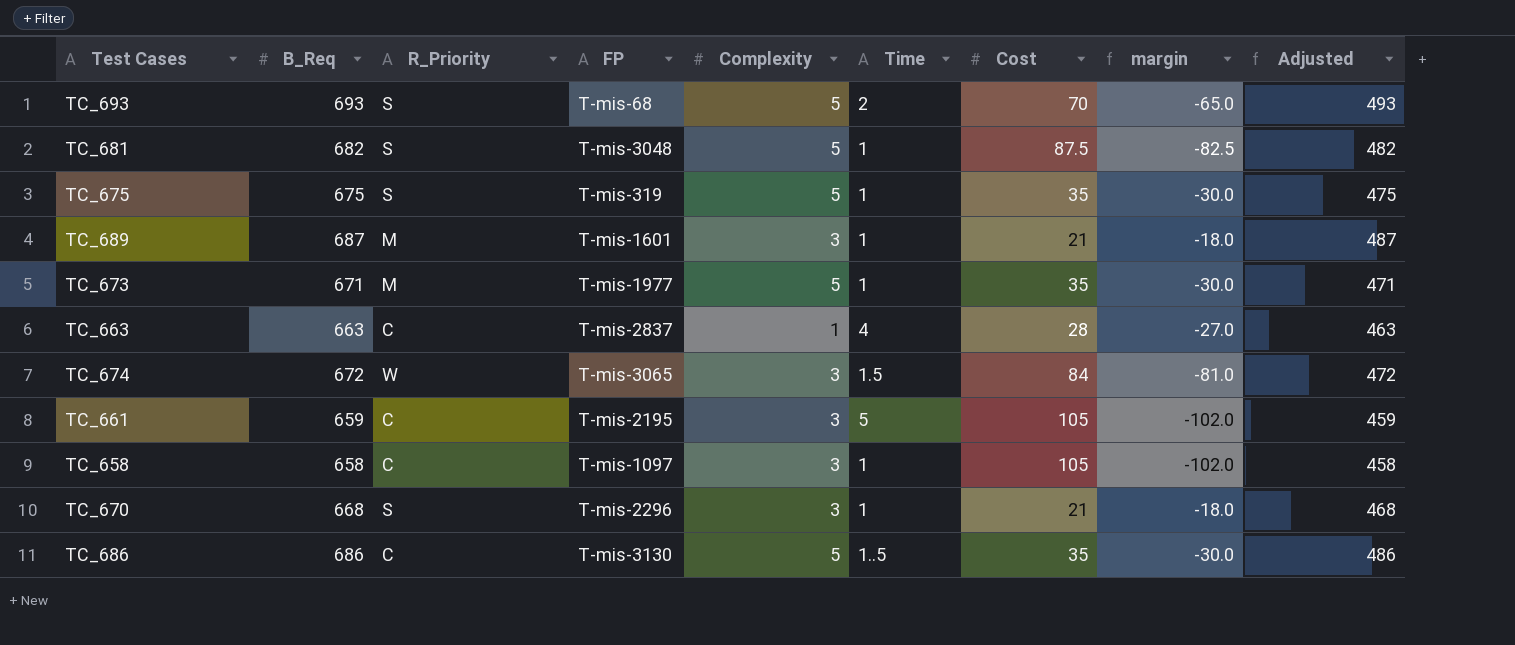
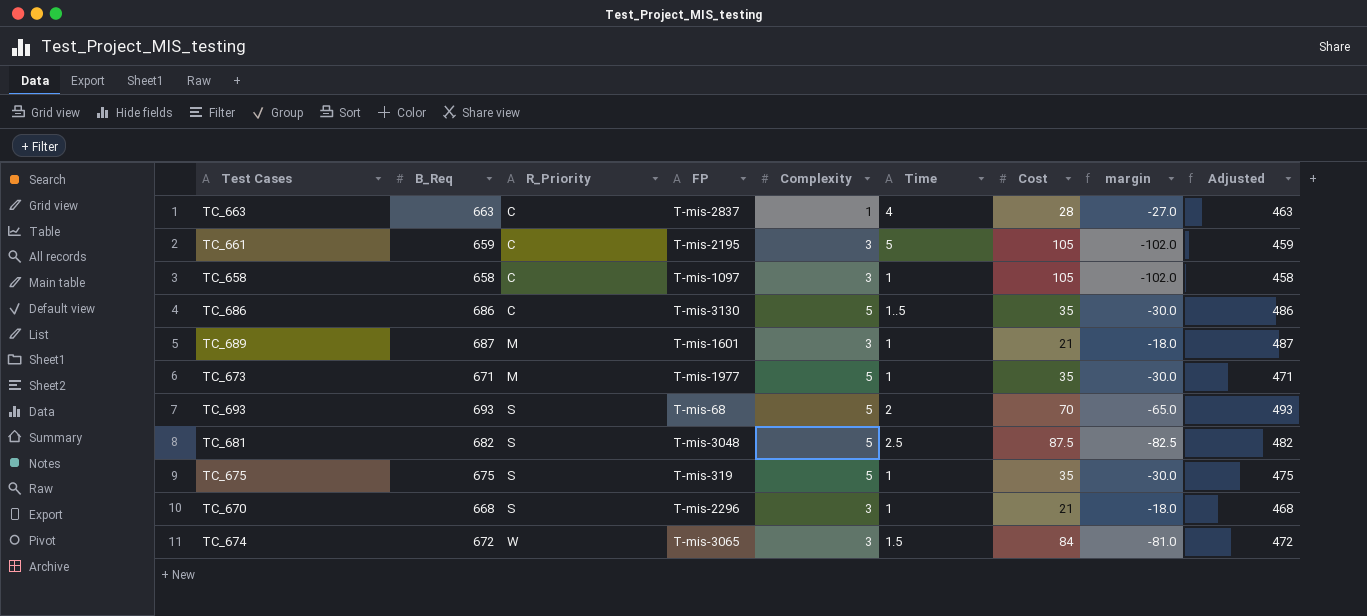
row order: none -> R_Priority ascending
TC_681 | Time: 1 -> 2.5

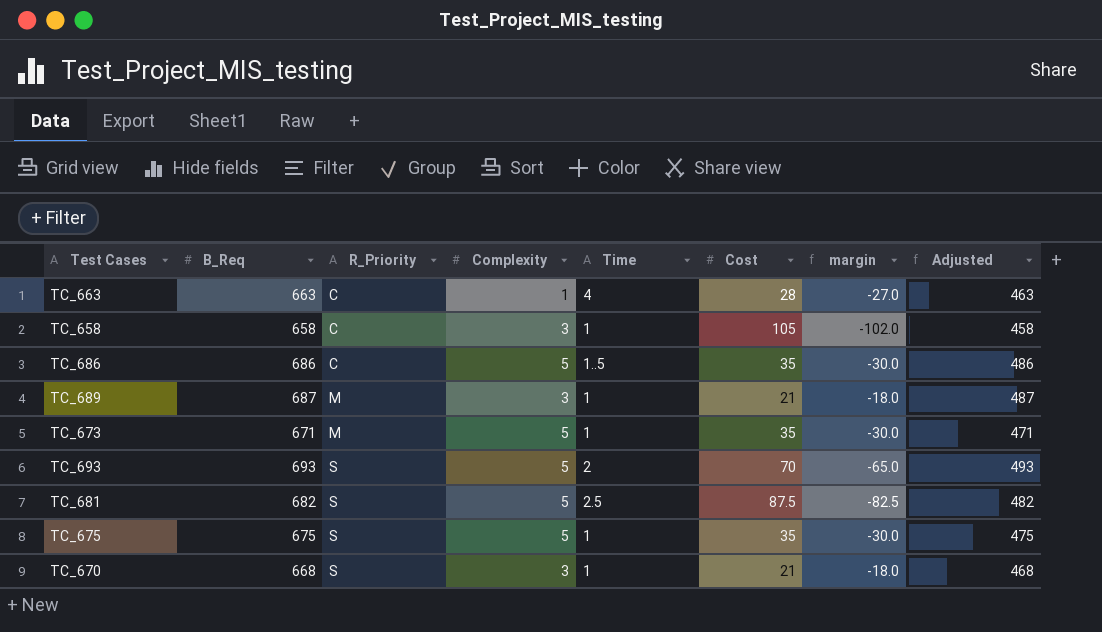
column FP | position: 4 -> none
row TC_661: 659 | C | T-mis-2195 | 3 | 5 | 105 | -102.0 | 459 -> none
row TC_674: 672 | W | T-mis-3065 | 3 | 1.5 | 84 | -81.0 | 472 -> none

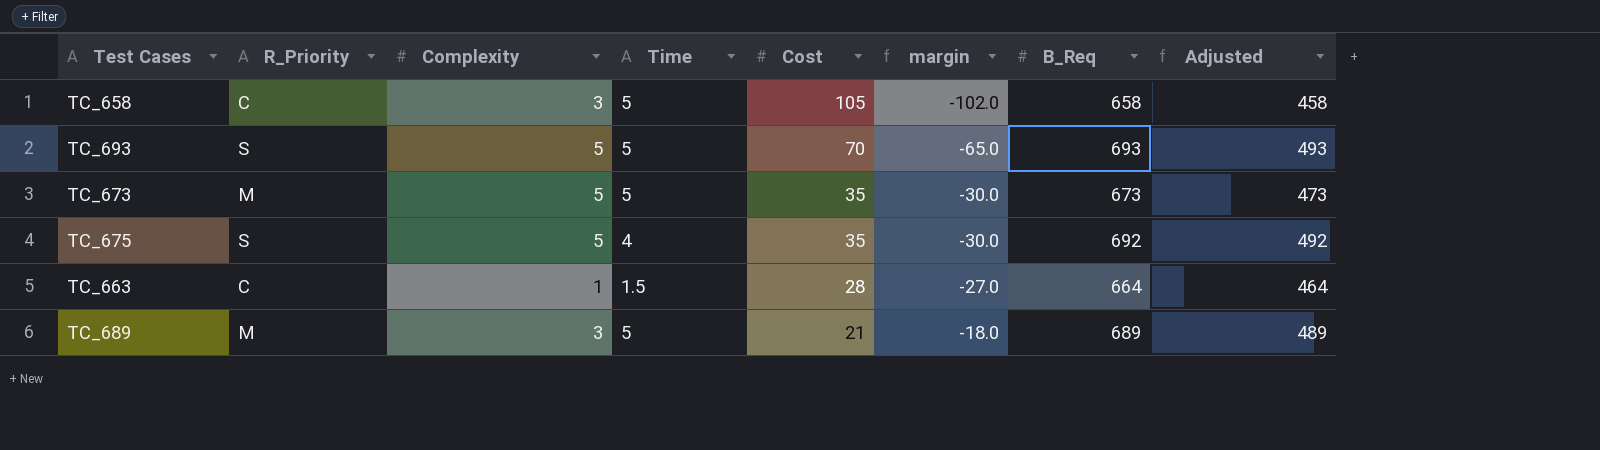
row order: R_Priority ascending -> Cost descending
column B_Req | position: 2 -> 7
row TC_686: 686 | C | 5 | 1..5 | 35 | -30.0 | 486 -> none
row TC_681: 682 | S | 5 | 2.5 | 87.5 | -82.5 | 482 -> none
row TC_670: 668 | S | 3 | 1 | 21 | -18.0 | 468 -> none
TC_658 | Time: 1 -> 5
TC_693 | Time: 2 -> 5
TC_673 | Time: 1 -> 5
TC_673 | B_Req: 671 -> 673
TC_673 | Adjusted: 471 -> 473
TC_675 | Time: 1 -> 4
TC_675 | B_Req: 675 -> 692
TC_675 | Adjusted: 475 -> 492
TC_663 | Time: 4 -> 1.5
TC_663 | B_Req: 663 -> 664
TC_663 | Adjusted: 463 -> 464
TC_689 | Time: 1 -> 5
TC_689 | B_Req: 687 -> 689
TC_689 | Adjusted: 487 -> 489

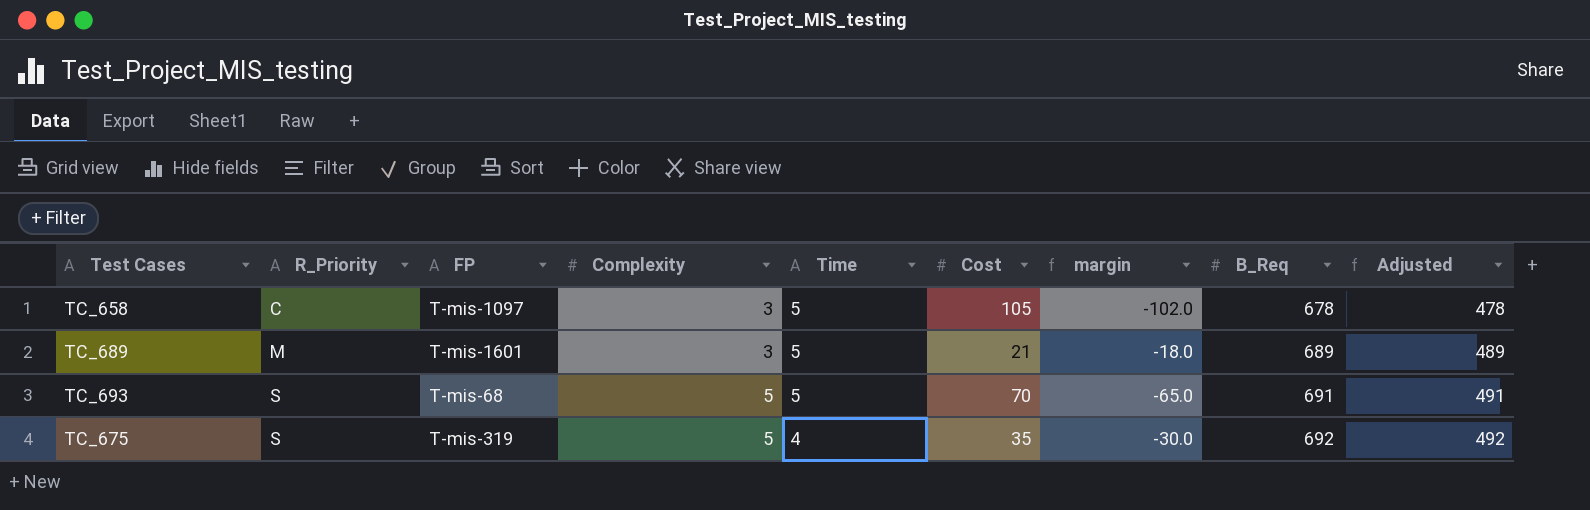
row order: Cost descending -> R_Priority ascending
column FP | position: none -> 3
row TC_673: M | 5 | 5 | 35 | -30.0 | 673 | 473 -> none
row TC_663: C | 1 | 1.5 | 28 | -27.0 | 664 | 464 -> none
TC_658 | B_Req: 658 -> 678
TC_658 | Adjusted: 458 -> 478
TC_693 | B_Req: 693 -> 691
TC_693 | Adjusted: 493 -> 491

